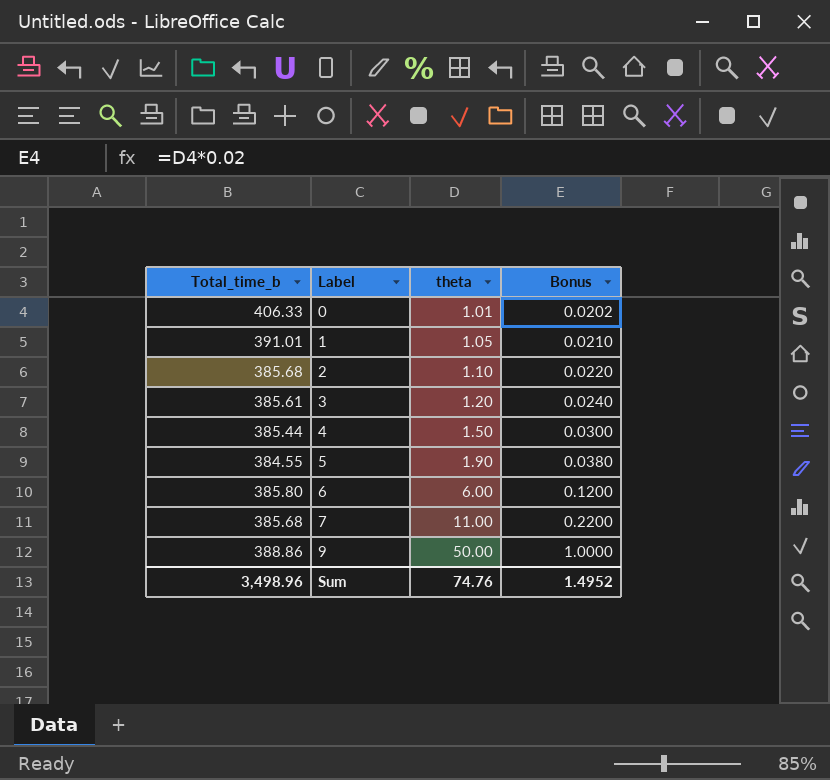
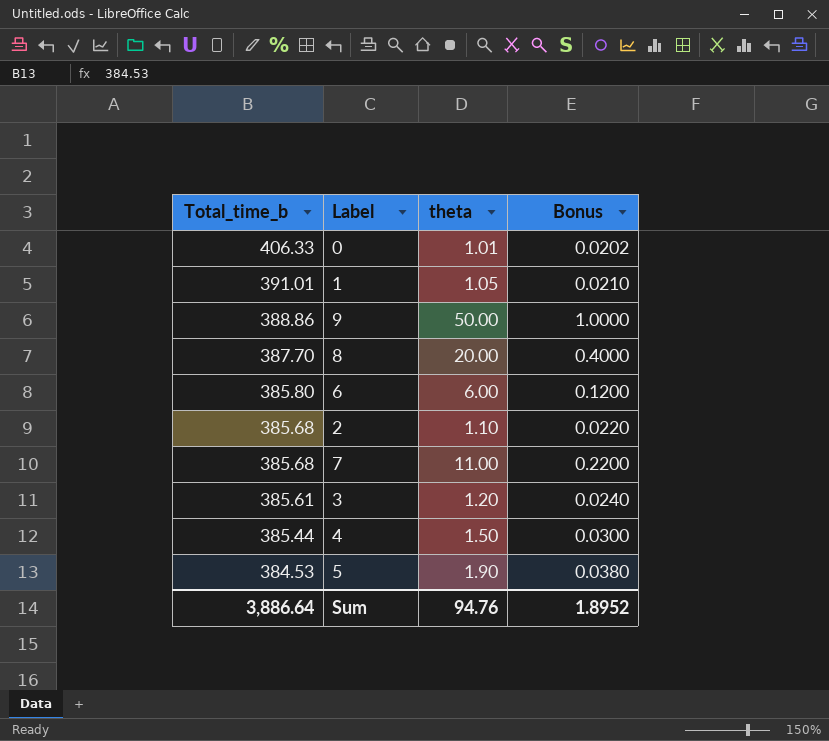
row order: Label ascending -> Total_time_b descending
row 8: none -> 387.70 | 20.00 | 0.4000
5 | Total_time_b: 384.55 -> 384.53
Sum | Total_time_b: 3,498.96 -> 3,886.64
Sum | theta: 74.76 -> 94.76
Sum | Bonus: 1.4952 -> 1.8952

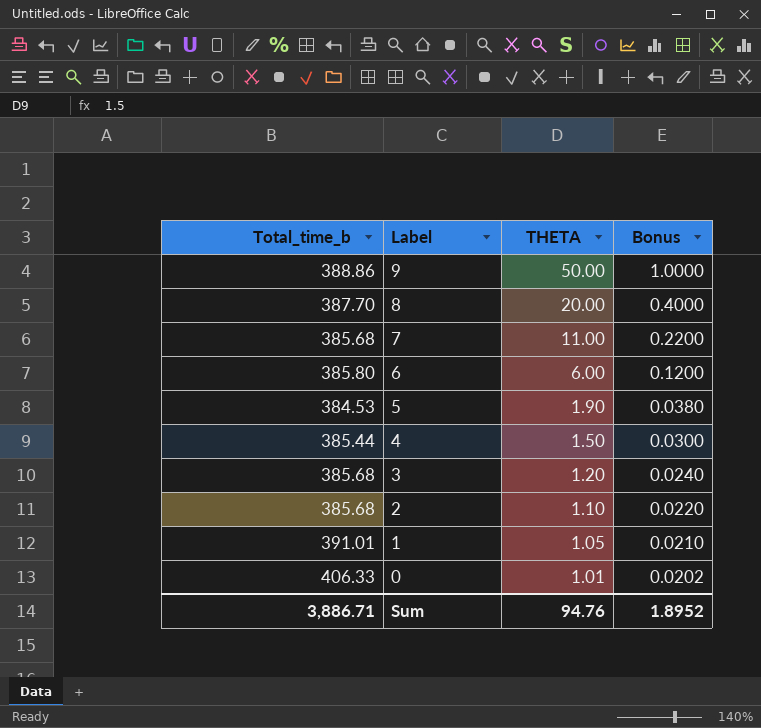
row order: Total_time_b descending -> Label descending
column name: theta -> THETA
3 | Total_time_b: 385.61 -> 385.68
Sum | Total_time_b: 3,886.64 -> 3,886.71

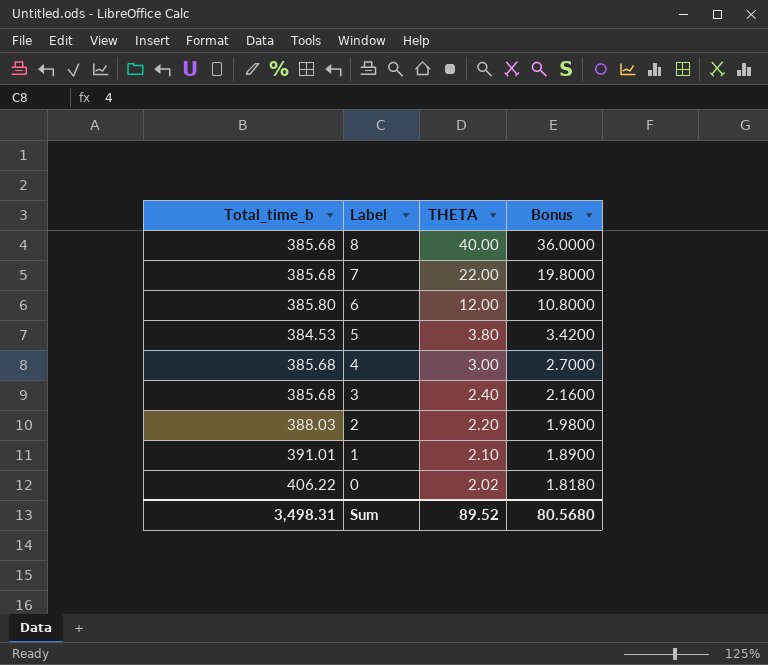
column Bonus | formula: [THETA] * 0.02 -> [THETA] * 0.9
row 9: 388.86 | 50.00 | 1.0000 -> none
8 | Total_time_b: 387.70 -> 385.68
8 | THETA: 20.00 -> 40.00
7 | THETA: 11.00 -> 22.00
6 | THETA: 6.00 -> 12.00
5 | THETA: 1.90 -> 3.80
4 | Total_time_b: 385.44 -> 385.68
4 | THETA: 1.50 -> 3.00
3 | THETA: 1.20 -> 2.40
2 | Total_time_b: 385.68 -> 388.03
2 | THETA: 1.10 -> 2.20
1 | THETA: 1.05 -> 2.10
0 | Total_time_b: 406.33 -> 406.22
0 | THETA: 1.01 -> 2.02
Sum | Total_time_b: 3,886.71 -> 3,498.31
Sum | THETA: 94.76 -> 89.52
Sum | Bonus: 1.8952 -> 80.5680

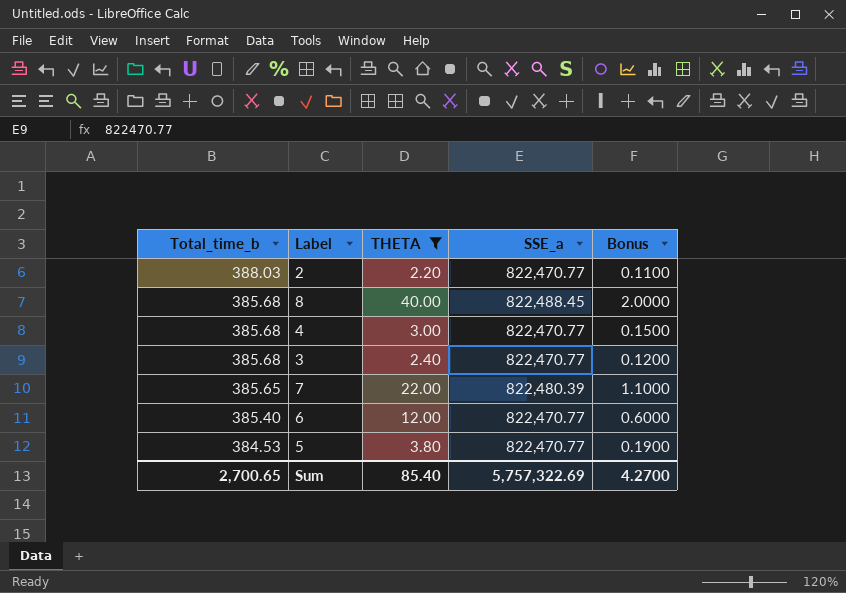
filter: none -> THETA >= 2.20
row order: Label descending -> Total_time_b descending
column SSE_a | position: none -> 4
column Bonus | formula: [THETA] * 0.9 -> [THETA] * 0.05
7 | Total_time_b: 385.68 -> 385.65
6 | Total_time_b: 385.80 -> 385.40
Sum | Total_time_b: 3,498.31 -> 2,700.65
Sum | THETA: 89.52 -> 85.40
Sum | Bonus: 80.5680 -> 4.2700

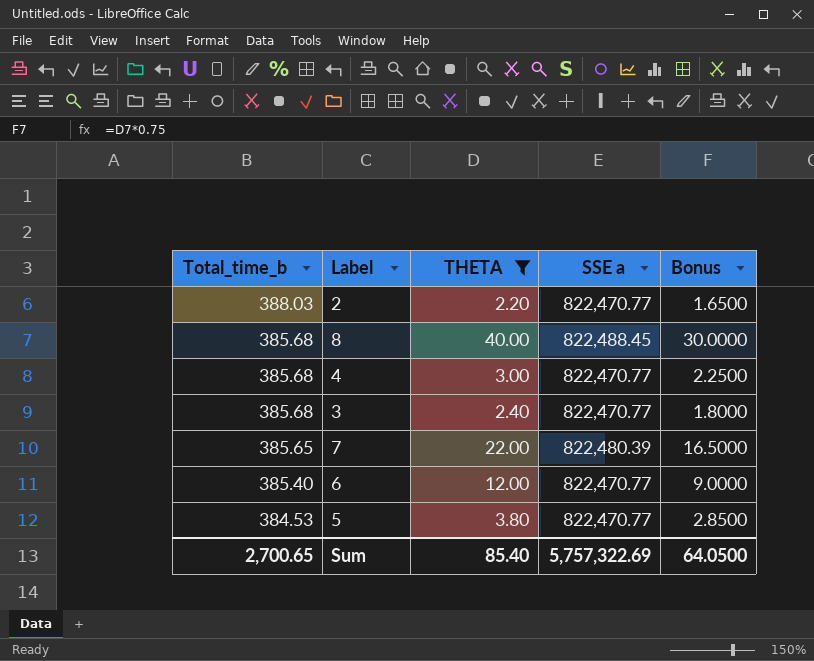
column name: SSE_a -> SSE a
column Bonus | formula: [THETA] * 0.05 -> [THETA] * 0.75
Sum | Bonus: 4.2700 -> 64.0500

